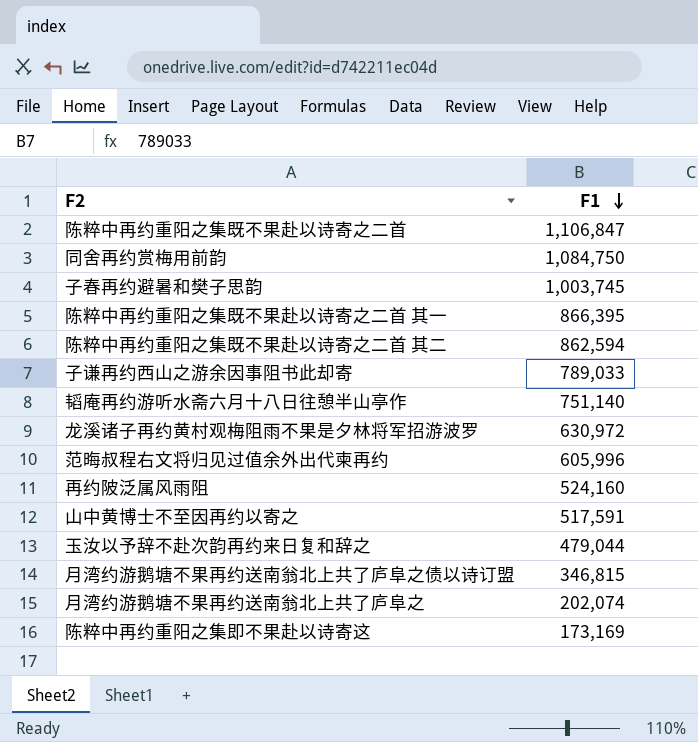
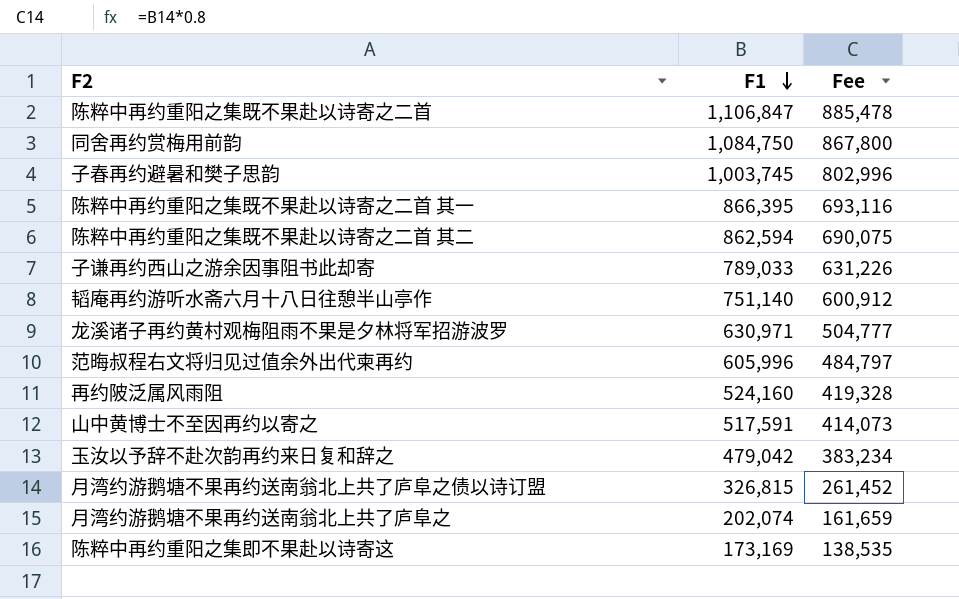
column Fee | formula: none -> [F1] * 0.8
龙溪诸子再约黄村观梅阻雨不果是夕林将军招游波罗 | F1: 630,972 -> 630,971
玉汝以予辞不赴次韵再约来日复和辞之 | F1: 479,044 -> 479,042
月湾约游鹅塘不果再约送南翁北上共了庐阜之债以诗订盟 | F1: 346,815 -> 326,815

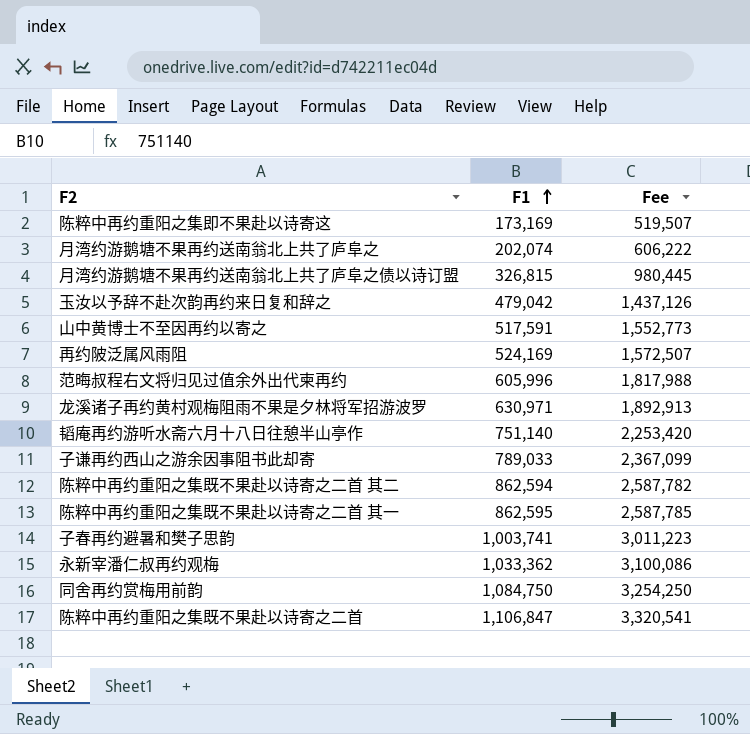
row order: F1 descending -> F1 ascending
column Fee | formula: [F1] * 0.8 -> [F1] * 3
再约陂泛属风雨阻 | F1: 524,160 -> 524,169
陈粹中再约重阳之集既不果赴以诗寄之二首 其一 | F1: 866,395 -> 862,595
子春再约避暑和樊子思韵 | F1: 1,003,745 -> 1,003,741
row 永新宰潘仁叔再约观梅: none -> 1,033,362 | 3,100,086

